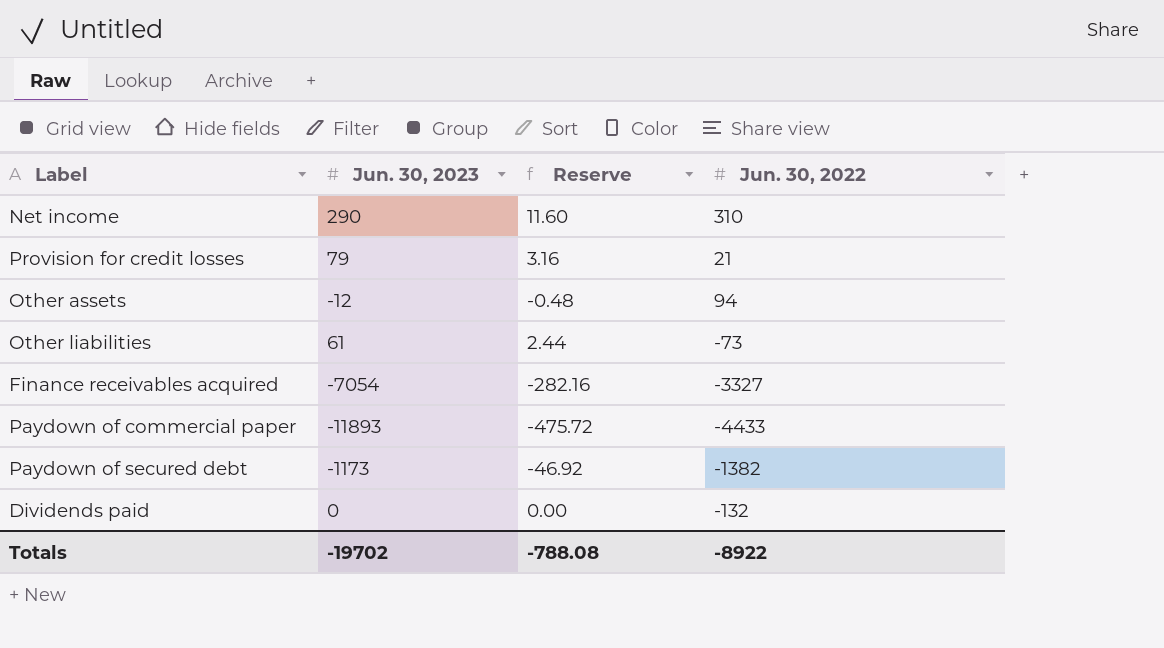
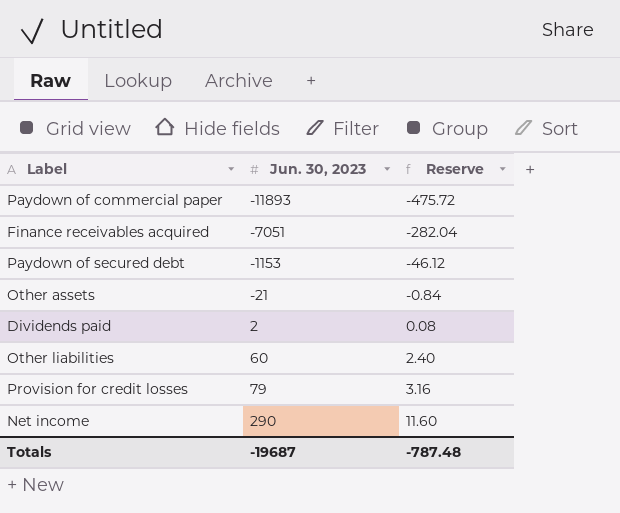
row order: none -> Jun. 30, 2023 ascending
column Jun. 30, 2022 | position: 4 -> none
Finance receivables acquired | Jun. 30, 2023: -7054 -> -7051
Finance receivables acquired | Reserve: -282.16 -> -282.04
Paydown of secured debt | Jun. 30, 2023: -1173 -> -1153
Paydown of secured debt | Reserve: -46.92 -> -46.12
Other assets | Jun. 30, 2023: -12 -> -21
Other assets | Reserve: -0.48 -> -0.84
Dividends paid | Jun. 30, 2023: 0 -> 2
Dividends paid | Reserve: 0.00 -> 0.08
Other liabilities | Jun. 30, 2023: 61 -> 60
Other liabilities | Reserve: 2.44 -> 2.40
Totals | Jun. 30, 2023: -19702 -> -19687
Totals | Reserve: -788.08 -> -787.48

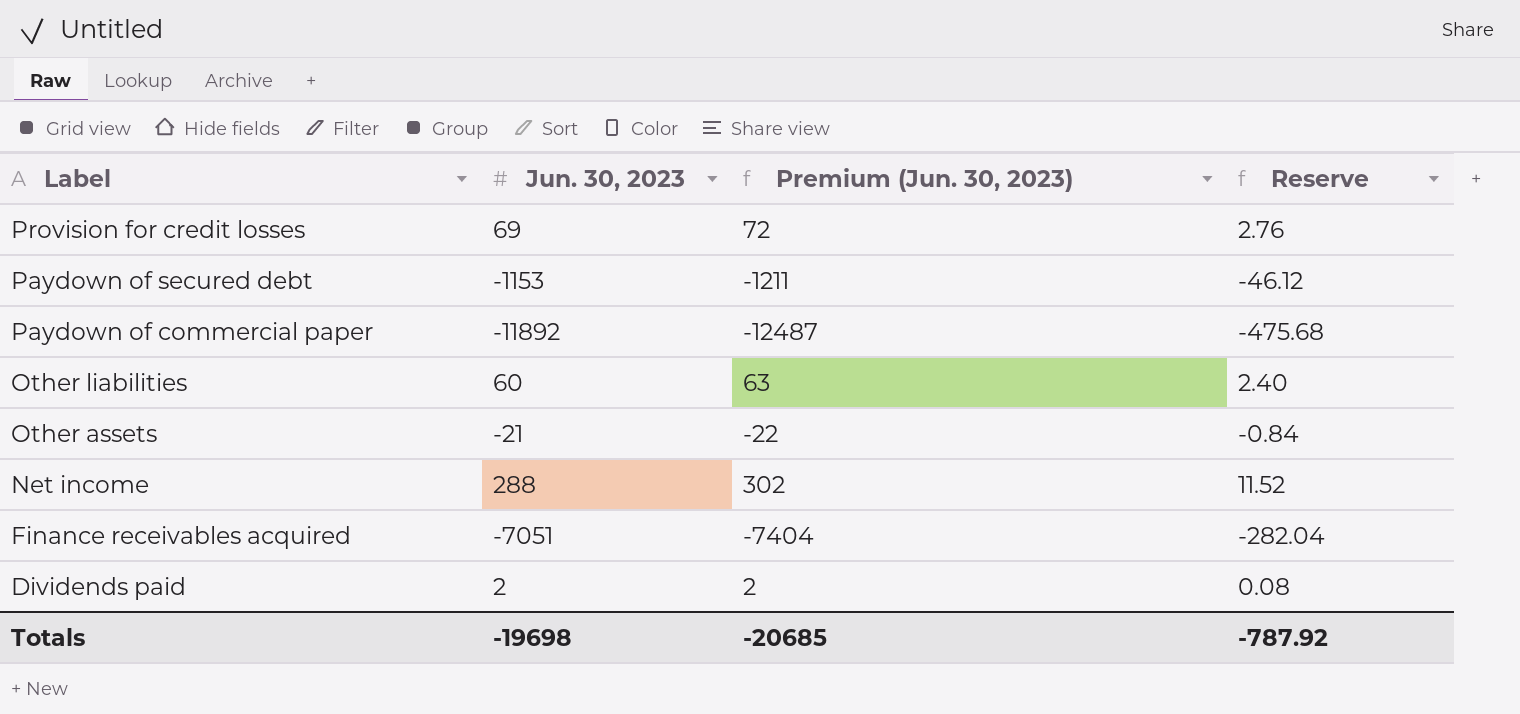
row order: Jun. 30, 2023 ascending -> Label descending
column Premium (Jun. 30, 2023) | formula: none -> [Jun. 30, 2023] * 1.05
Provision for credit losses | Jun. 30, 2023: 79 -> 69
Provision for credit losses | Reserve: 3.16 -> 2.76
Paydown of commercial paper | Jun. 30, 2023: -11893 -> -11892
Paydown of commercial paper | Reserve: -475.72 -> -475.68
Net income | Jun. 30, 2023: 290 -> 288
Net income | Reserve: 11.60 -> 11.52
Totals | Jun. 30, 2023: -19687 -> -19698
Totals | Reserve: -787.48 -> -787.92

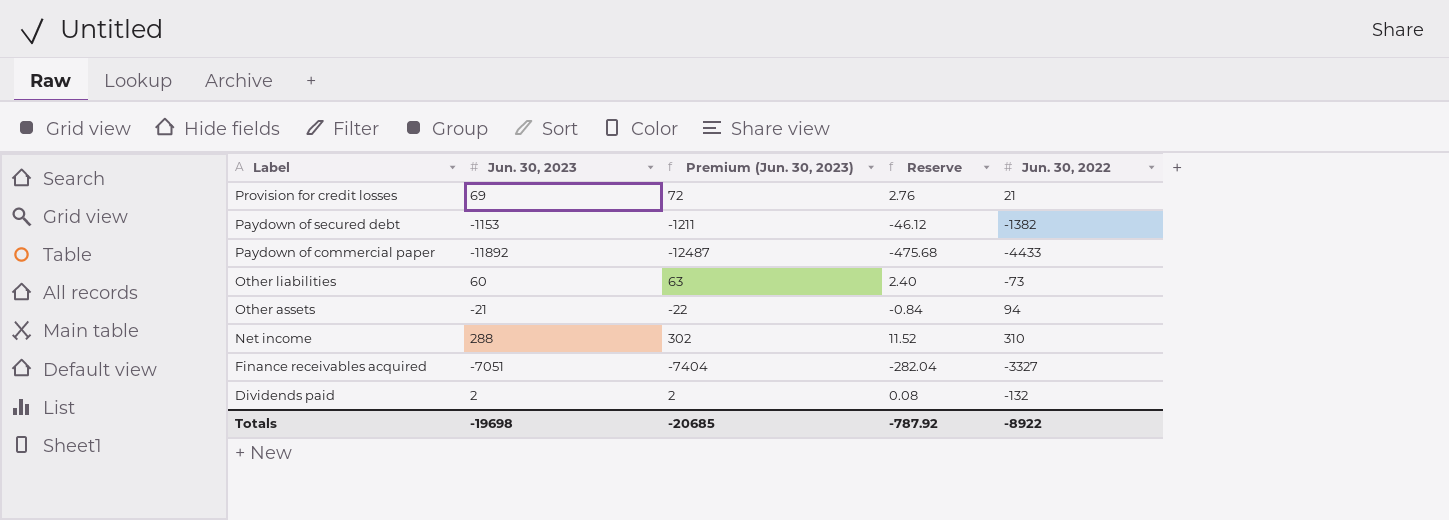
column Jun. 30, 2022 | position: none -> 5

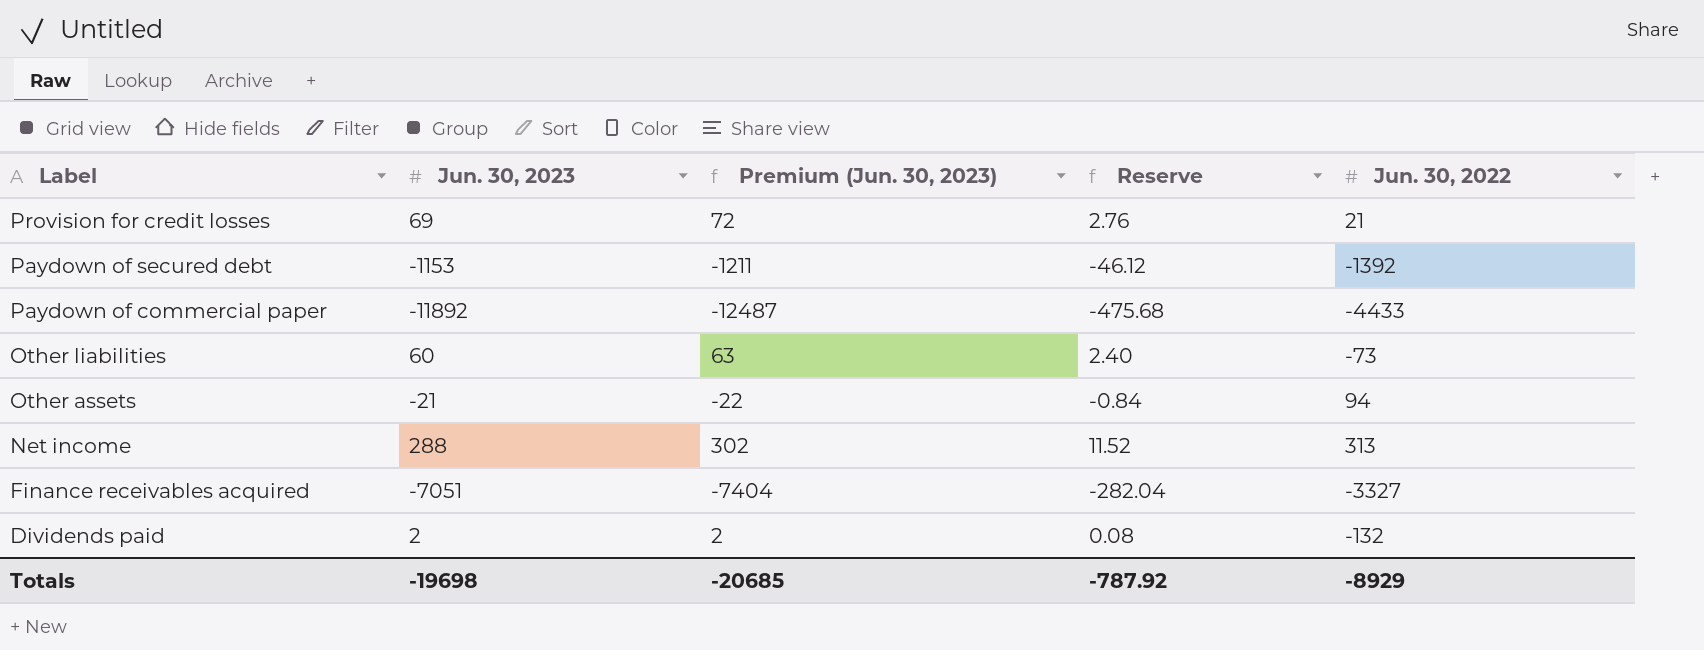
Paydown of secured debt | Jun. 30, 2022: -1382 -> -1392
Net income | Jun. 30, 2022: 310 -> 313
Totals | Jun. 30, 2022: -8922 -> -8929

